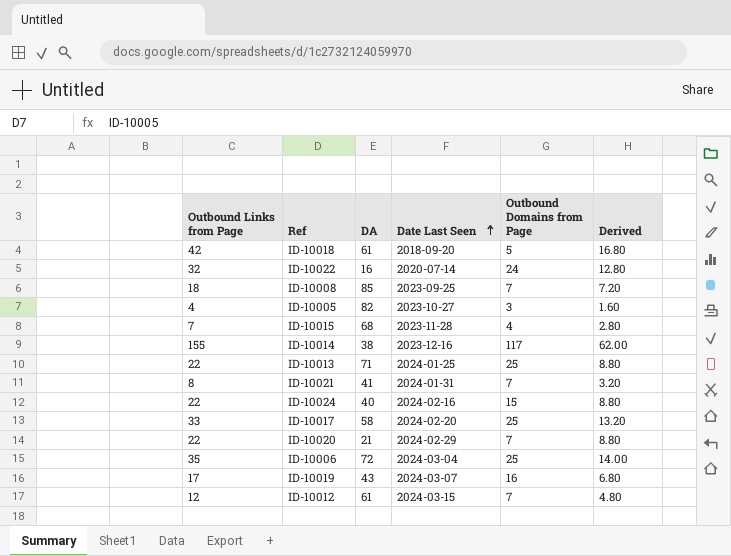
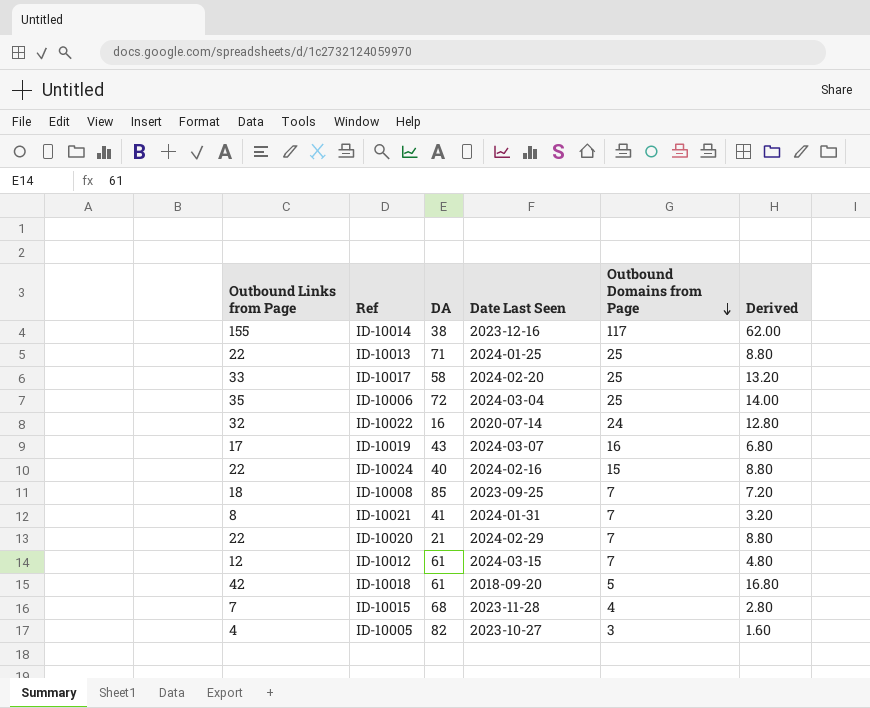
row order: Date Last Seen ascending -> Outbound Domains from Page descending

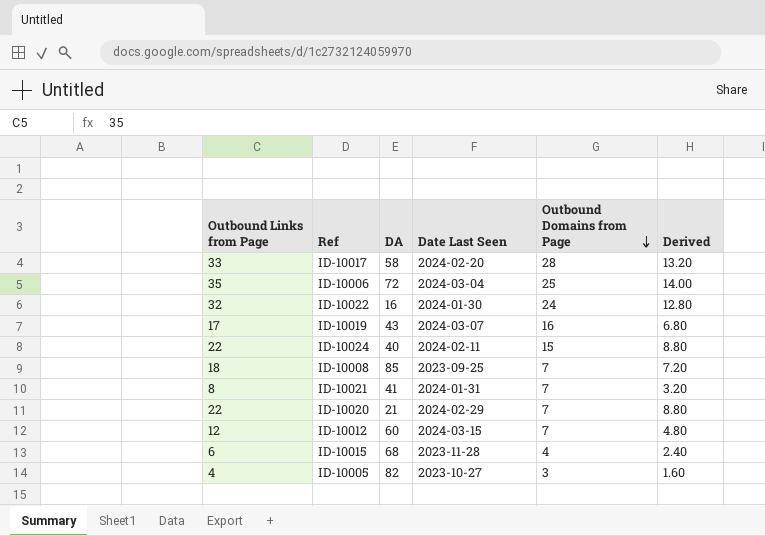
row ID-10014: 155 | 38 | 2023-12-16 | 117 | 62.00 -> none
row ID-10013: 22 | 71 | 2024-01-25 | 25 | 8.80 -> none
row ID-10018: 42 | 61 | 2018-09-20 | 5 | 16.80 -> none
ID-10017 | Outbound Domains from Page: 25 -> 28
ID-10022 | Date Last Seen: 2020-07-14 -> 2024-01-30
ID-10024 | Date Last Seen: 2024-02-16 -> 2024-02-11
ID-10012 | DA: 61 -> 60
ID-10015 | Outbound Links from Page: 7 -> 6
ID-10015 | Derived: 2.80 -> 2.40

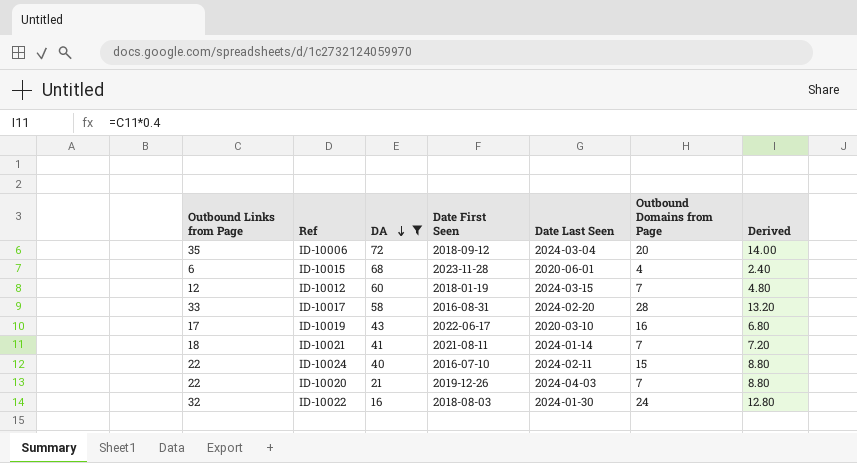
filter: none -> DA <= 72
row order: Outbound Domains from Page descending -> DA descending
column Date First Seen | position: none -> 4
ID-10006 | Outbound Domains from Page: 25 -> 20
ID-10015 | Date Last Seen: 2023-11-28 -> 2020-06-01
ID-10019 | Date Last Seen: 2024-03-07 -> 2020-03-10
ID-10021 | Outbound Links from Page: 8 -> 18
ID-10021 | Date Last Seen: 2024-01-31 -> 2024-01-14
ID-10021 | Derived: 3.20 -> 7.20
ID-10020 | Date Last Seen: 2024-02-29 -> 2024-04-03

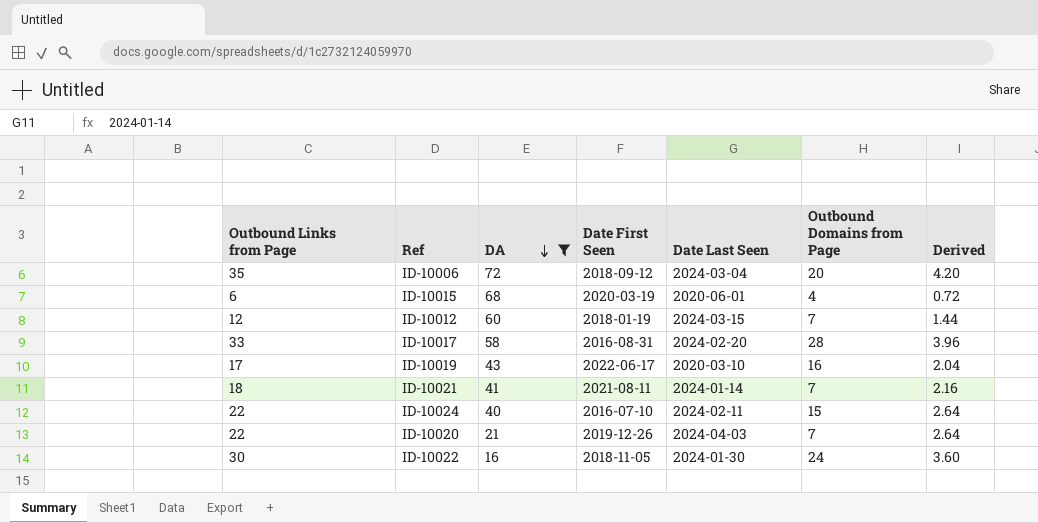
column Derived | formula: [Outbound Links from Page] * 0.4 -> [Outbound Links from Page] * 0.12
ID-10015 | Date First Seen: 2023-11-28 -> 2020-03-19
ID-10022 | Outbound Links from Page: 32 -> 30
ID-10022 | Date First Seen: 2018-08-03 -> 2018-11-05

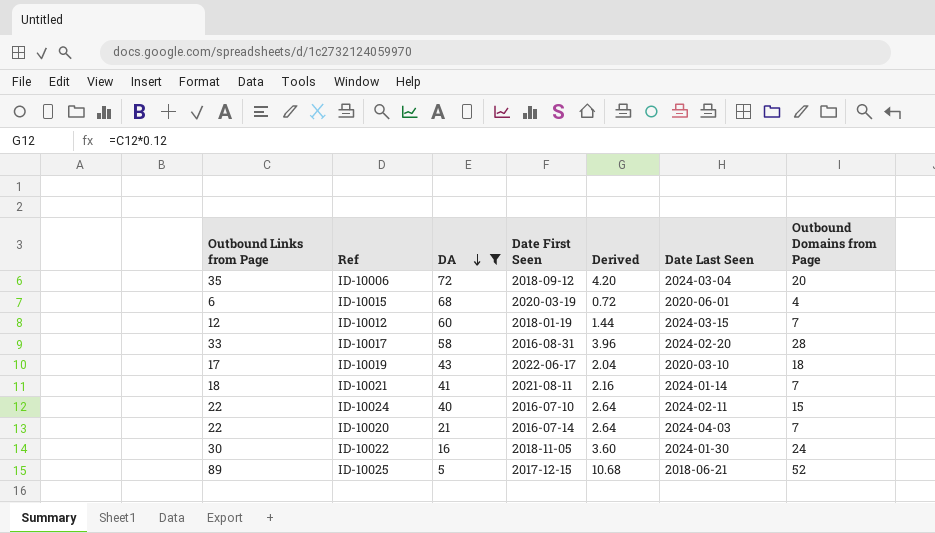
column Derived | position: 7 -> 5
ID-10019 | Outbound Domains from Page: 16 -> 18
ID-10020 | Date First Seen: 2019-12-26 -> 2016-07-14
row ID-10025: none -> 89 | 5 | 2017-12-15 | 10.68 | 2018-06-21 | 52

